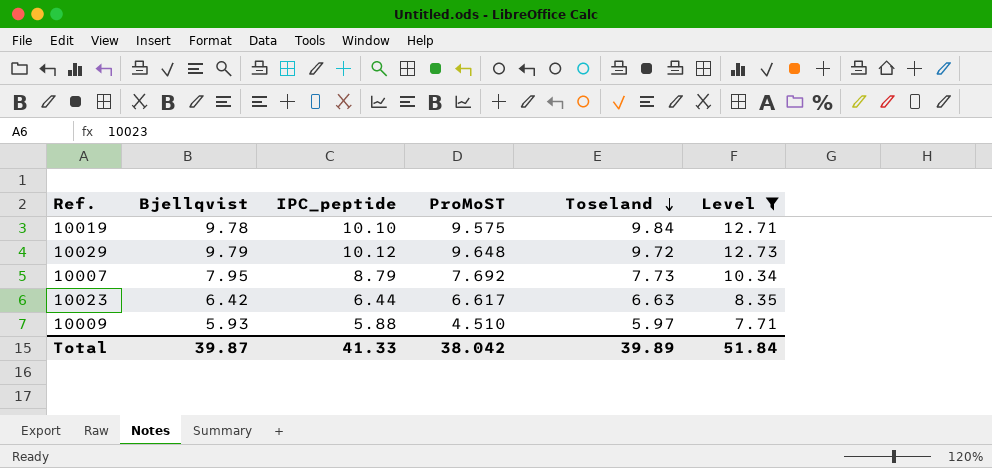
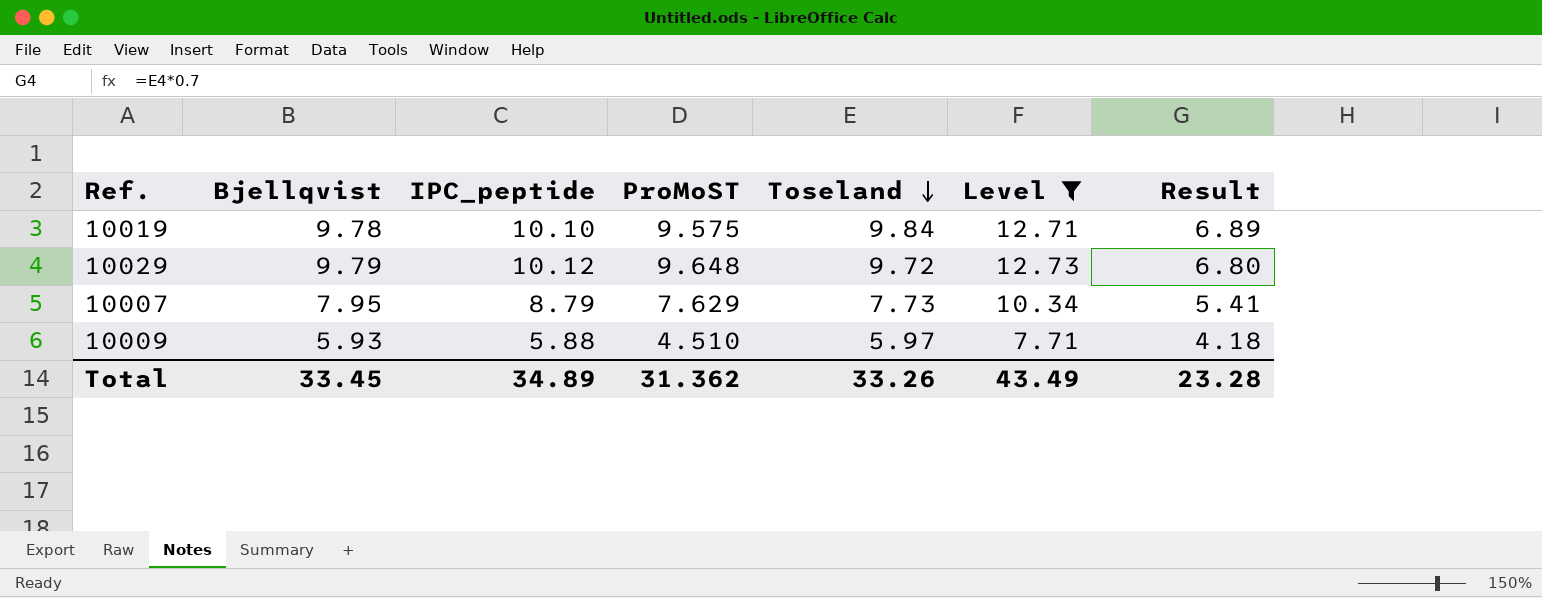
column Result | formula: none -> [Toseland] * 0.7
row 10023: 6.42 | 6.44 | 6.617 | 6.63 | 8.35 -> none
10007 | ProMoST: 7.692 -> 7.629
Total | Bjellqvist: 39.87 -> 33.45
Total | IPC_peptide: 41.33 -> 34.89
Total | ProMoST: 38.042 -> 31.362
Total | Toseland: 39.89 -> 33.26
Total | Level: 51.84 -> 43.49

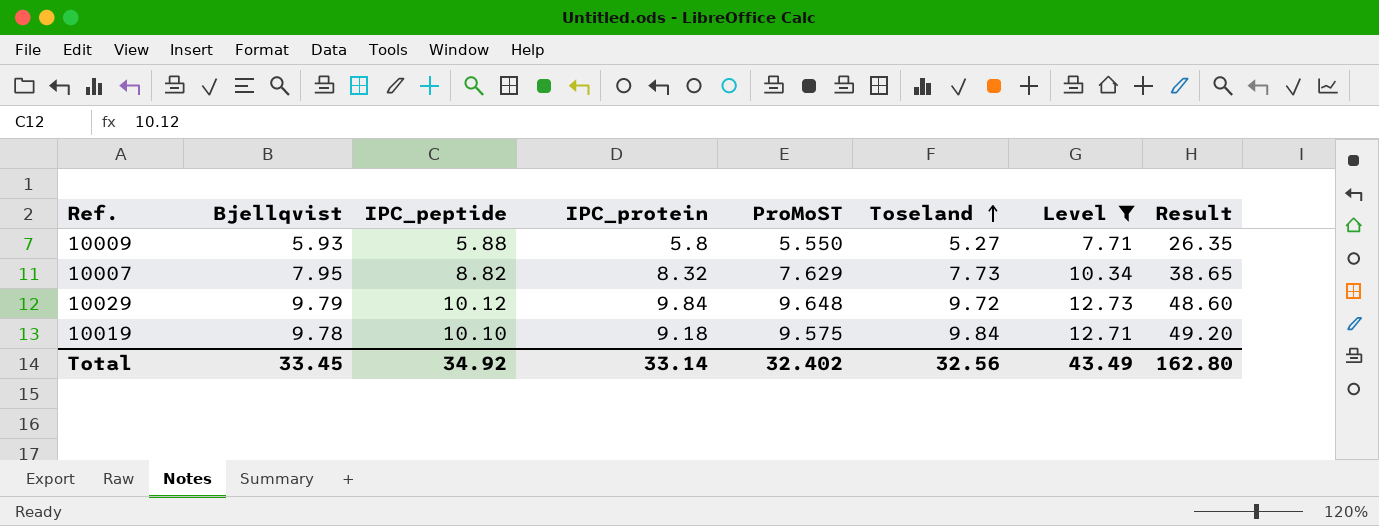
row order: Toseland descending -> Toseland ascending
column IPC_protein | position: none -> 4
column Result | formula: [Toseland] * 0.7 -> [Toseland] * 5
10009 | ProMoST: 4.510 -> 5.550
10009 | Toseland: 5.97 -> 5.27
10007 | IPC_peptide: 8.79 -> 8.82
Total | IPC_peptide: 34.89 -> 34.92
Total | ProMoST: 31.362 -> 32.402
Total | Toseland: 33.26 -> 32.56
Total | Result: 23.28 -> 162.80

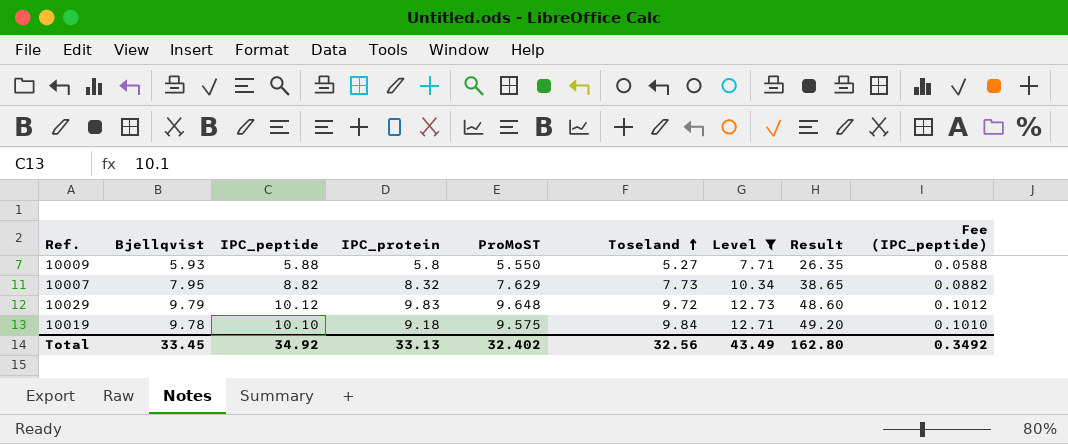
column Fee (IPC_peptide) | formula: none -> [IPC_peptide] * 0.01
10029 | IPC_protein: 9.84 -> 9.83
Total | IPC_protein: 33.14 -> 33.13

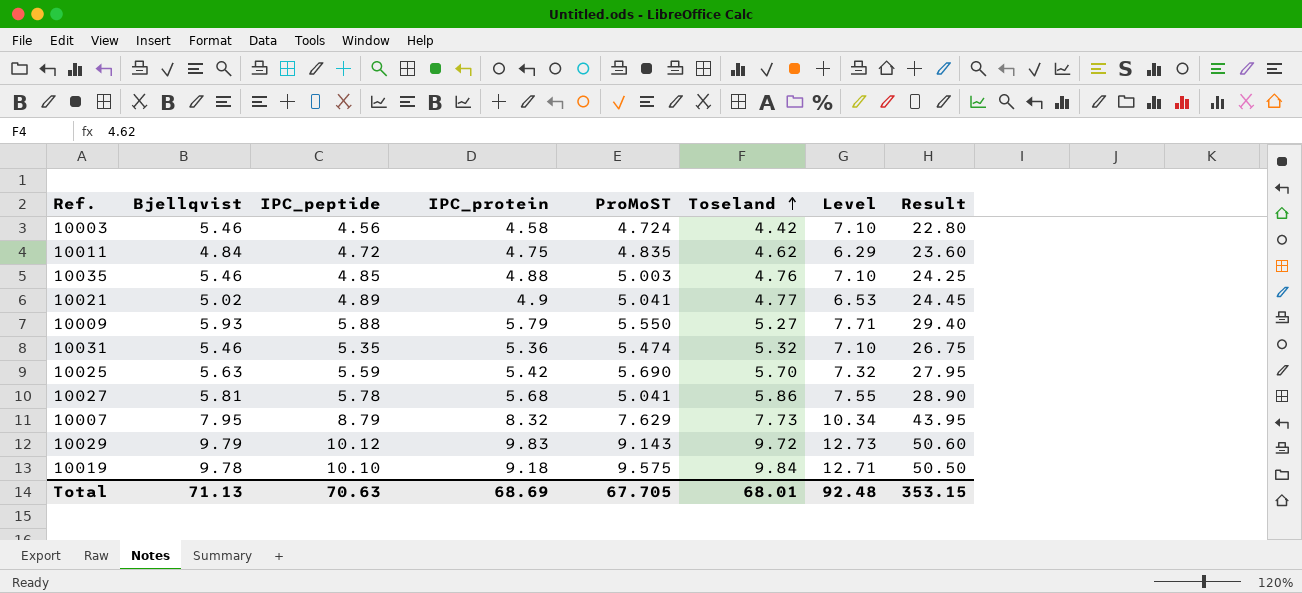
filter: Level >= 7.71 -> none
column Fee (IPC_peptide) | formula: [IPC_peptide] * 0.01 -> none
column Result | formula: [Toseland] * 5 -> [IPC_peptide] * 5
10009 | IPC_protein: 5.8 -> 5.79
10007 | IPC_peptide: 8.82 -> 8.79
10029 | ProMoST: 9.648 -> 9.143
Total | Bjellqvist: 33.45 -> 71.13
Total | IPC_peptide: 34.92 -> 70.63
Total | IPC_protein: 33.13 -> 68.69
Total | ProMoST: 32.402 -> 67.705
Total | Toseland: 32.56 -> 68.01
Total | Level: 43.49 -> 92.48
Total | Result: 162.80 -> 353.15

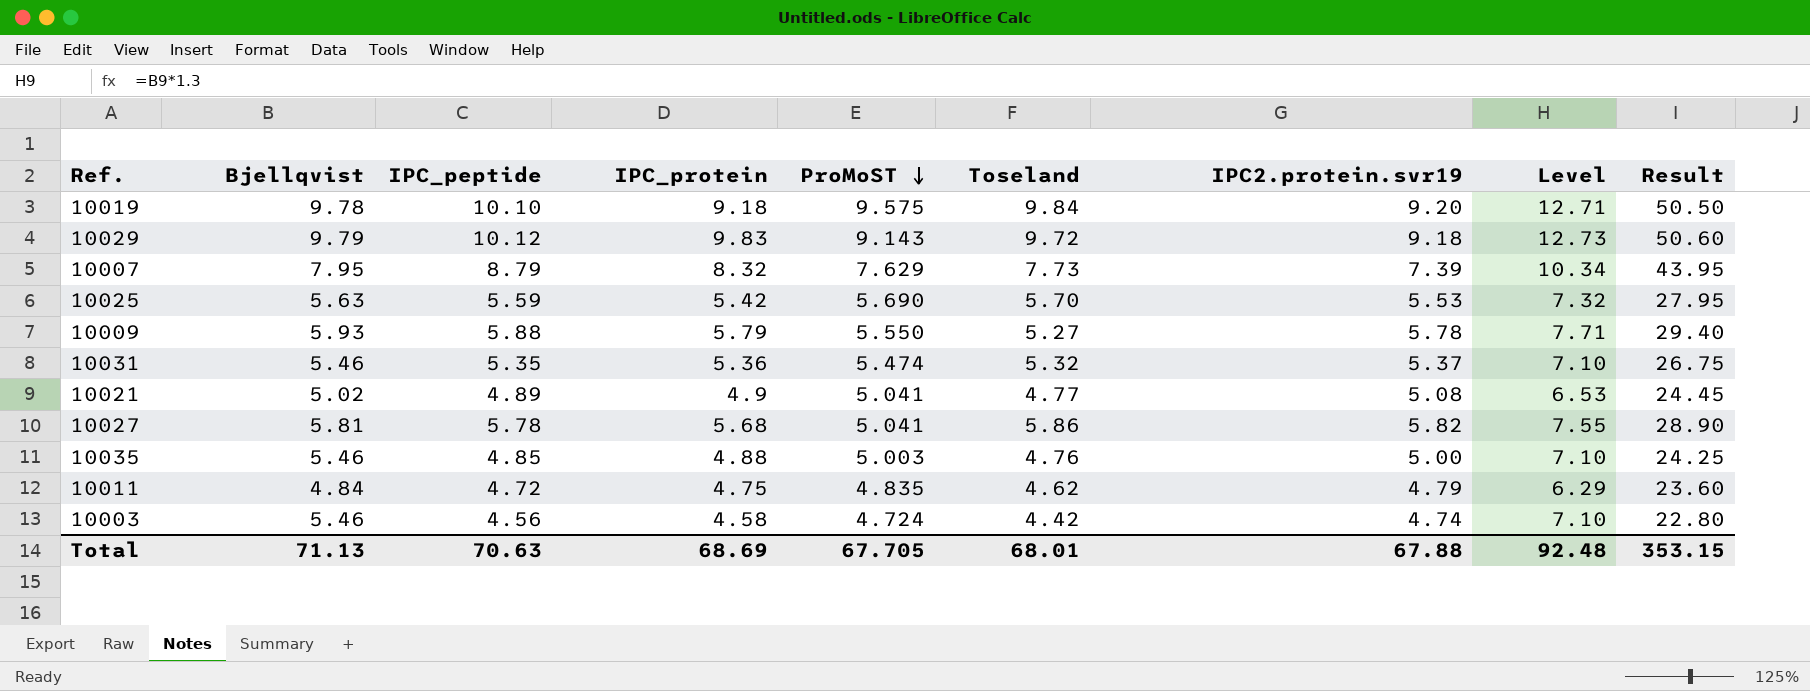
row order: Toseland ascending -> ProMoST descending
column IPC2.protein.svr19 | position: none -> 7

